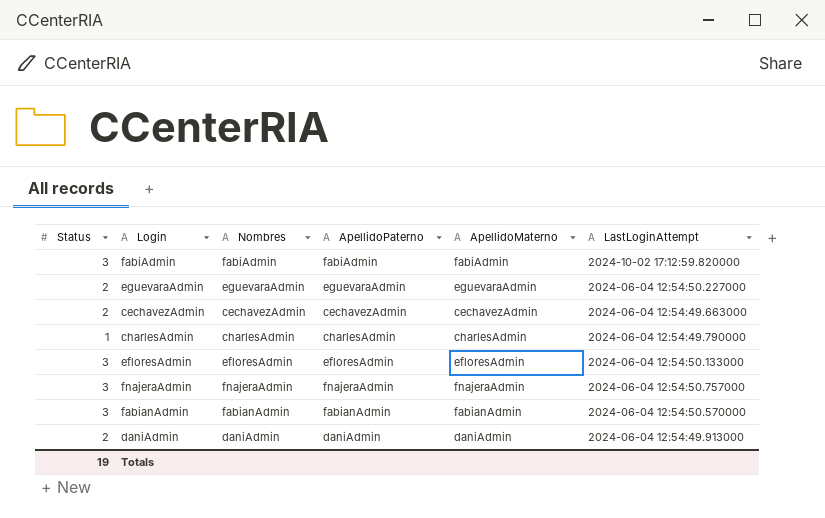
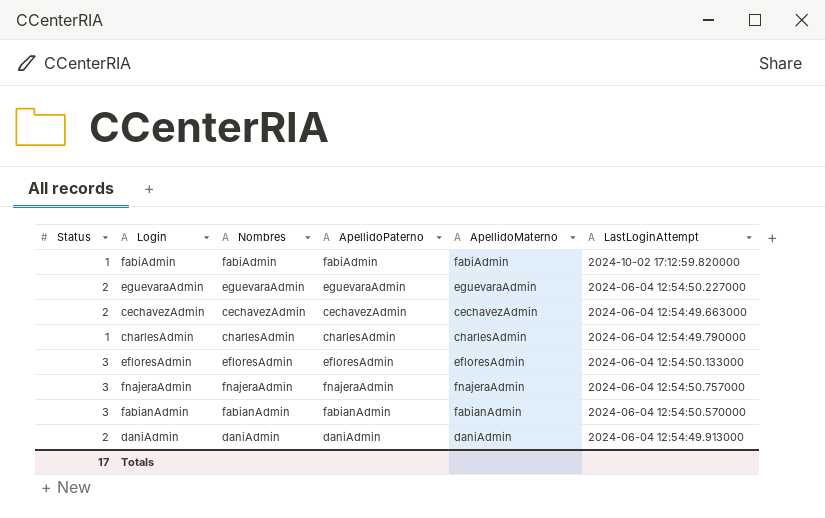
fabiAdmin | Status: 3 -> 1
Totals | Status: 19 -> 17

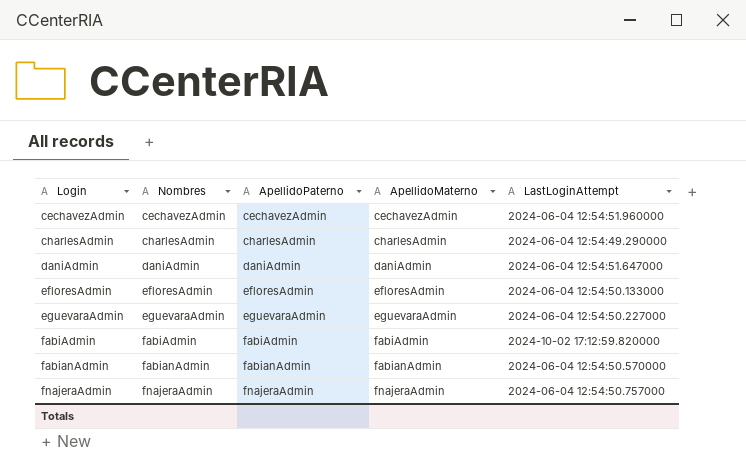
row order: none -> Login ascending
column Status | position: 1 -> none
cechavezAdmin | LastLoginAttempt: 2024-06-04 12:54:49.663000 -> 2024-06-04 12:54:51.960000
charlesAdmin | LastLoginAttempt: 2024-06-04 12:54:49.790000 -> 2024-06-04 12:54:49.290000
daniAdmin | LastLoginAttempt: 2024-06-04 12:54:49.913000 -> 2024-06-04 12:54:51.647000

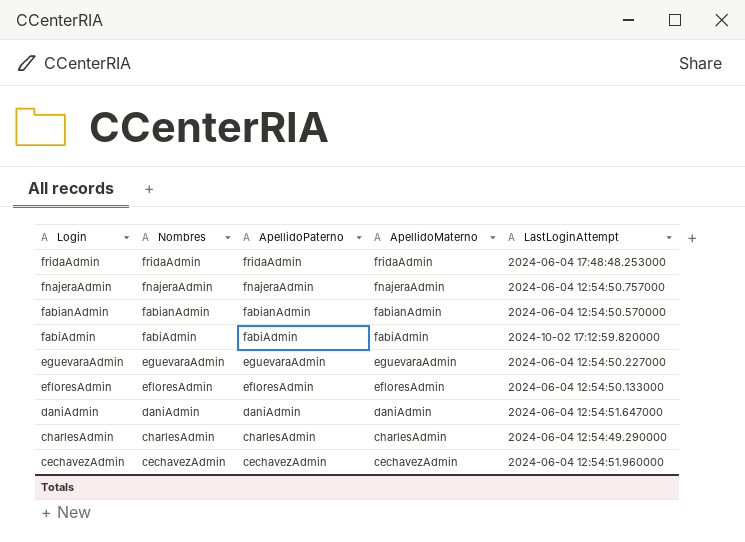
row order: Login ascending -> Login descending
row fridaAdmin: none -> fridaAdmin | fridaAdmin | fridaAdmin | 2024-06-04 17:48:48.253000

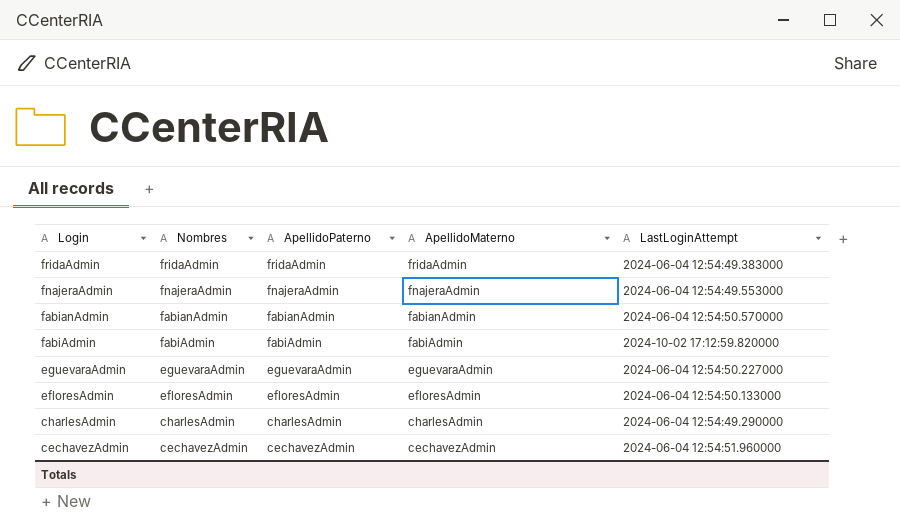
row daniAdmin: daniAdmin | daniAdmin | daniAdmin | 2024-06-04 12:54:51.647000 -> none
fridaAdmin | LastLoginAttempt: 2024-06-04 17:48:48.253000 -> 2024-06-04 12:54:49.383000
fnajeraAdmin | LastLoginAttempt: 2024-06-04 12:54:50.757000 -> 2024-06-04 12:54:49.553000

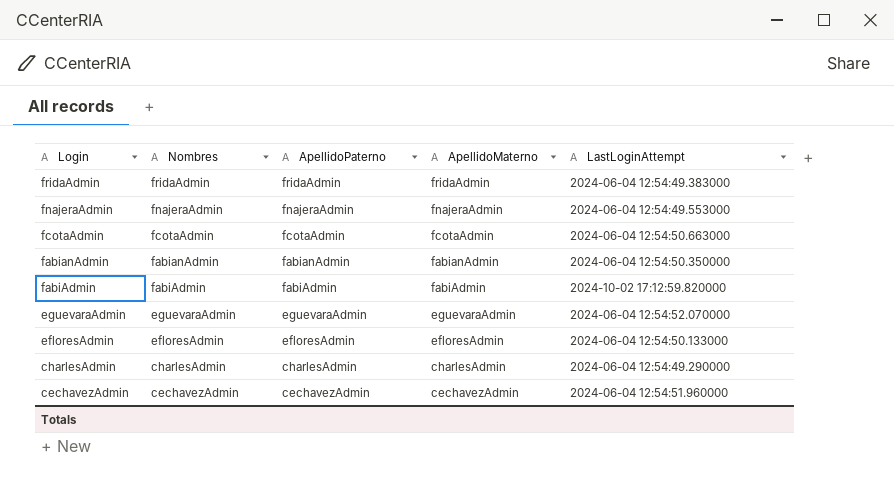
row fcotaAdmin: none -> fcotaAdmin | fcotaAdmin | fcotaAdmin | 2024-06-04 12:54:50.663000
fabianAdmin | LastLoginAttempt: 2024-06-04 12:54:50.570000 -> 2024-06-04 12:54:50.350000
eguevaraAdmin | LastLoginAttempt: 2024-06-04 12:54:50.227000 -> 2024-06-04 12:54:52.070000

